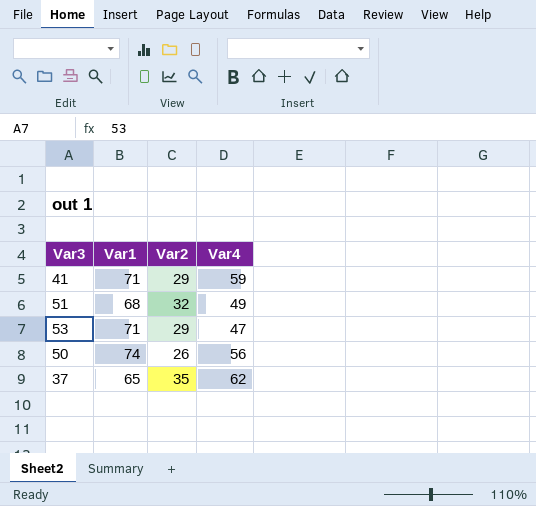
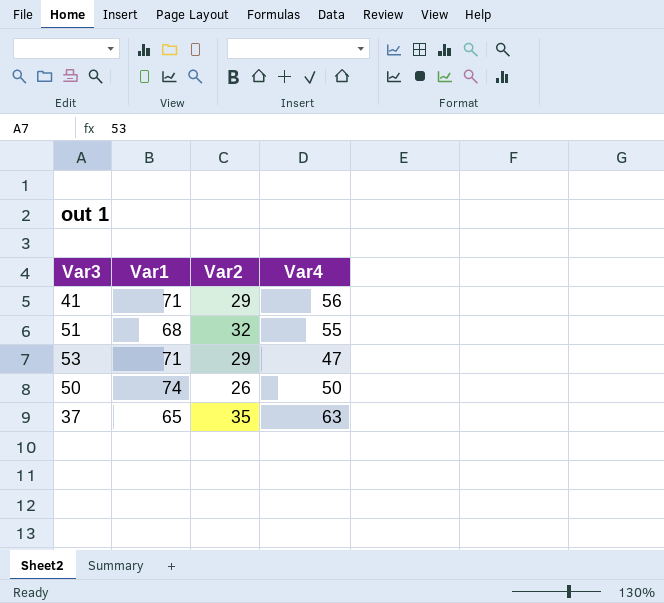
41 | Var4: 59 -> 56
51 | Var4: 49 -> 55
50 | Var4: 56 -> 50
37 | Var4: 62 -> 63

